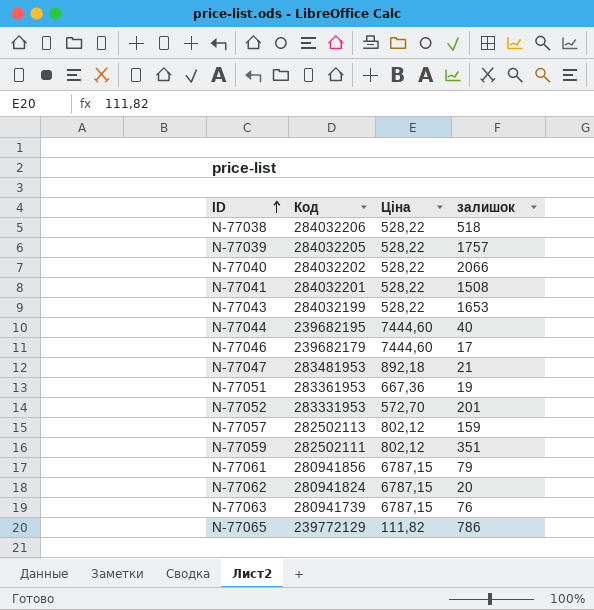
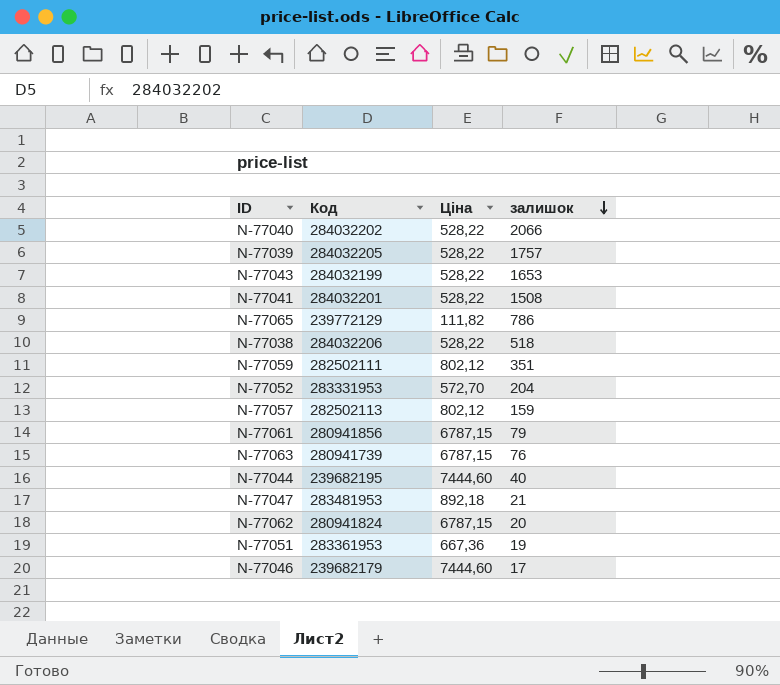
row order: ID ascending -> залишок descending
N-77052 | залишок: 201 -> 204

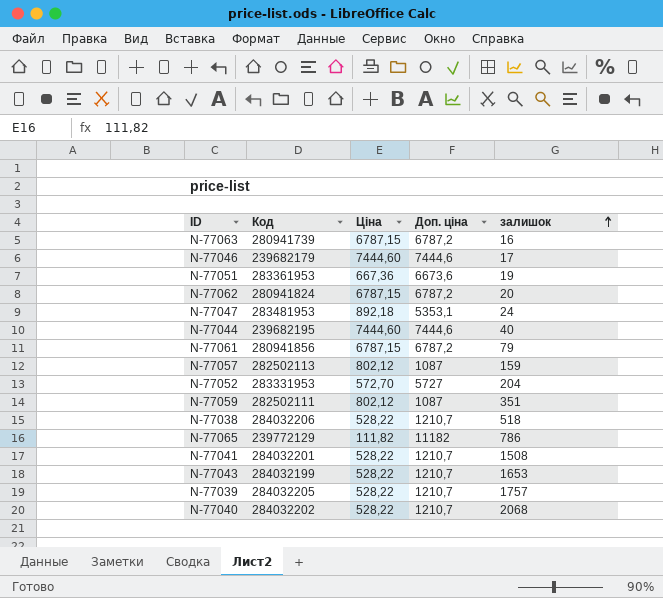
row order: залишок descending -> залишок ascending
column Доп. ціна | position: none -> 4
N-77063 | залишок: 76 -> 16
N-77047 | залишок: 21 -> 24
N-77040 | залишок: 2066 -> 2068

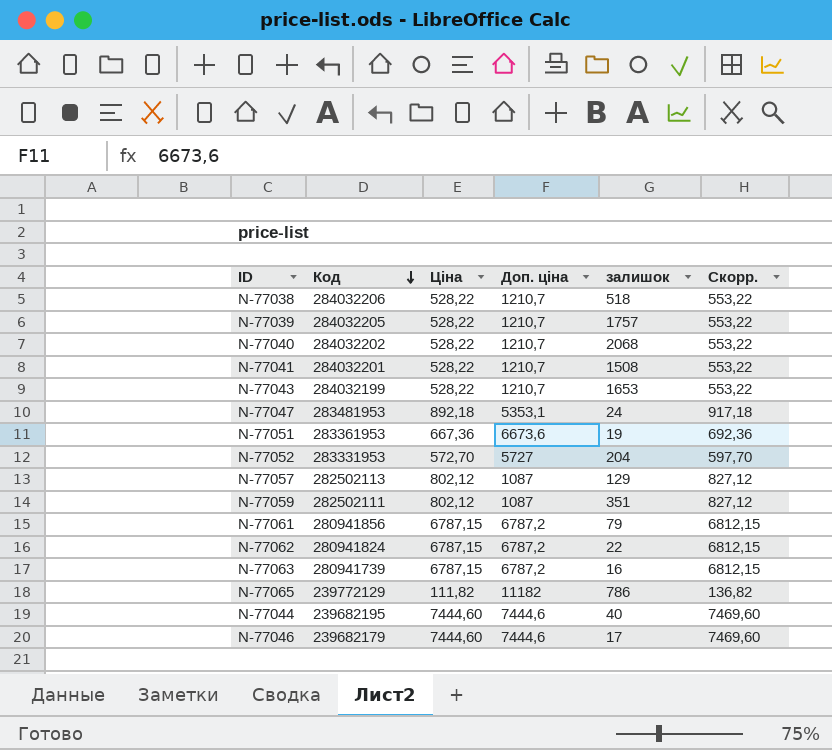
row order: залишок ascending -> Код descending
column Скорр. | formula: none -> [Ціна] + 25
N-77057 | залишок: 159 -> 129
N-77062 | залишок: 20 -> 22

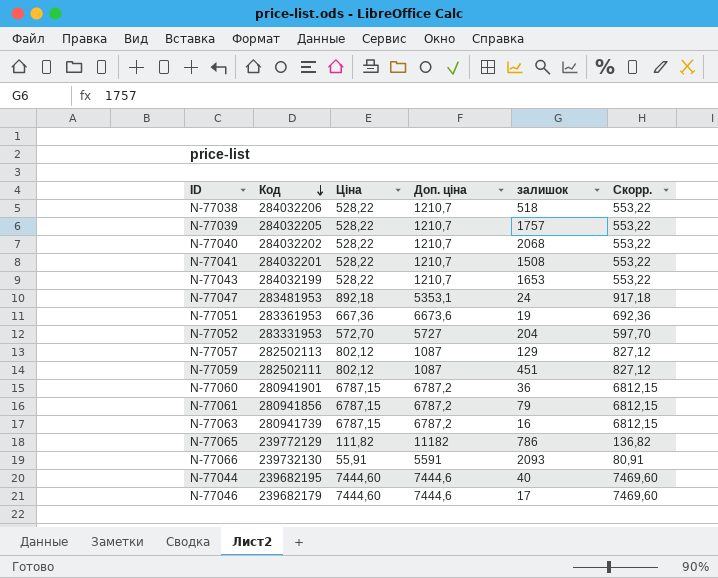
row N-77062: 280941824 | 6787,15 | 6787,2 | 22 | 6812,15 -> none
N-77059 | залишок: 351 -> 451
row N-77060: none -> 280941901 | 6787,15 | 6787,2 | 36 | 6812,15
row N-77066: none -> 239732130 | 55,91 | 5591 | 2093 | 80,91

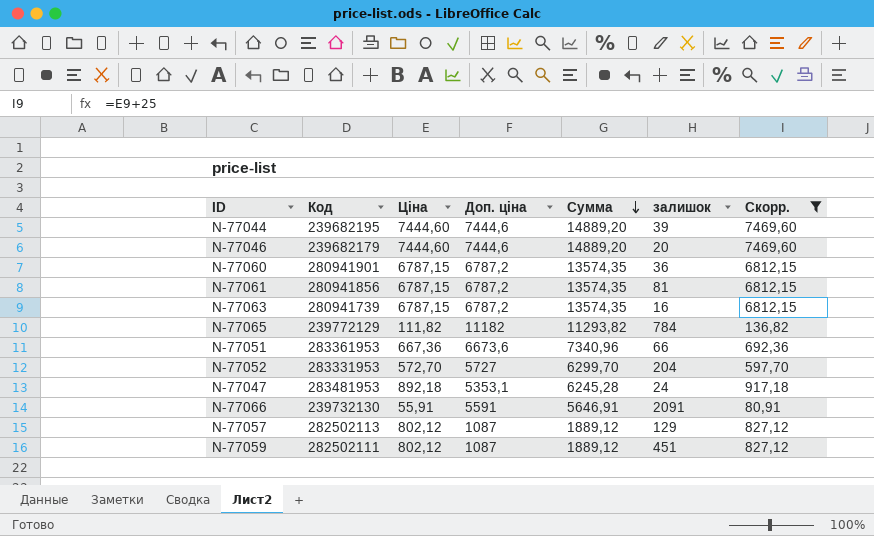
filter: none -> Скорр. != 553,22
row order: Код descending -> Сумма descending
column Сумма | formula: none -> [Ціна] + [Доп. ціна]
N-77044 | залишок: 40 -> 39
N-77046 | залишок: 17 -> 20
N-77061 | залишок: 79 -> 81
N-77065 | залишок: 786 -> 784
N-77051 | залишок: 19 -> 66
N-77066 | залишок: 2093 -> 2091

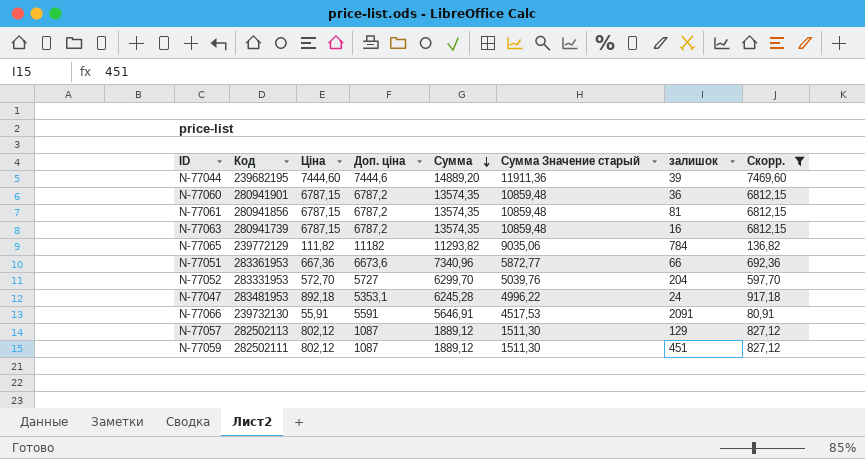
column Сумма Значение старый | formula: none -> [Сумма] * 0,8
row N-77046: 239682179 | 7444,60 | 7444,6 | 14889,20 | 20 | 7469,60 -> none

